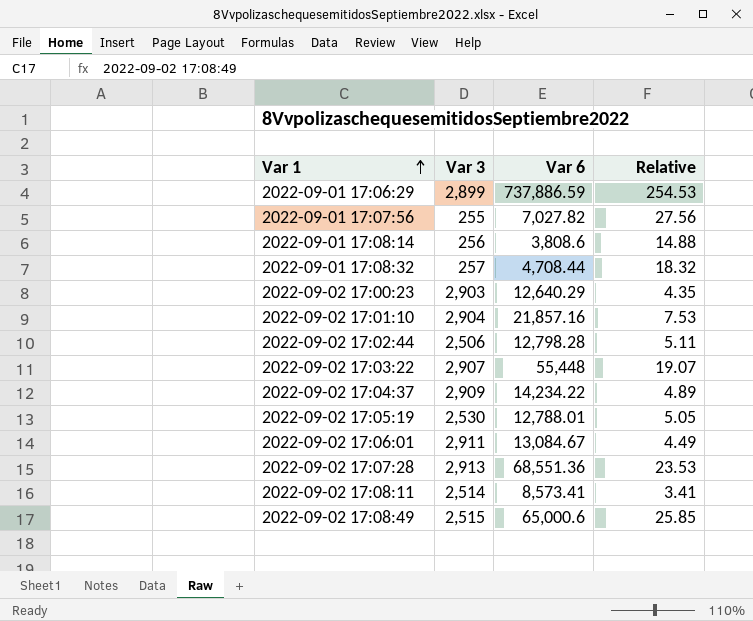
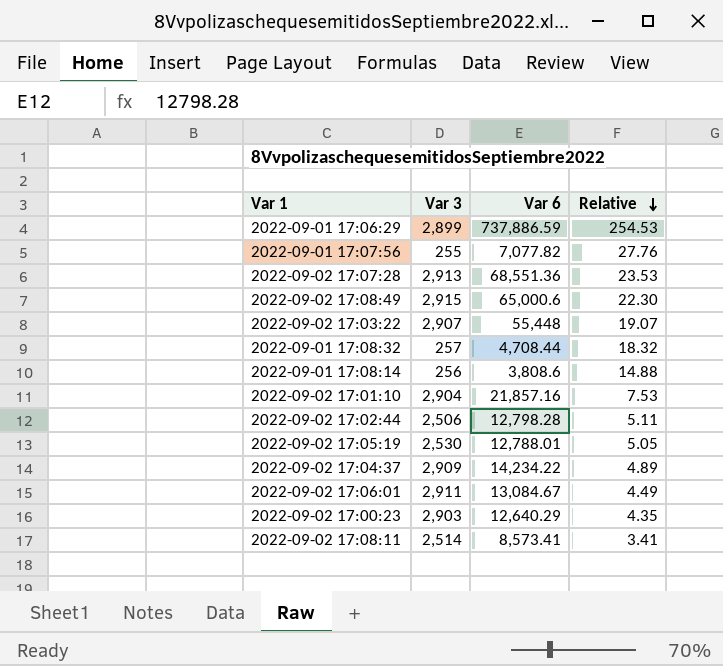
row order: Var 1 ascending -> Relative descending
2022-09-01 17:07:56 | Var 6: 7,027.82 -> 7,077.82
2022-09-01 17:07:56 | Relative: 27.56 -> 27.76
2022-09-02 17:08:49 | Var 3: 2,515 -> 2,915
2022-09-02 17:08:49 | Relative: 25.85 -> 22.30

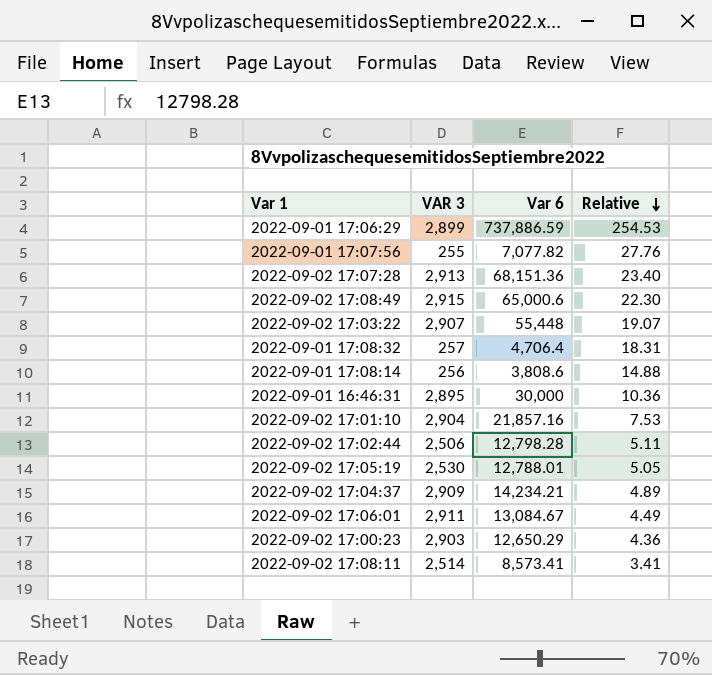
column name: Var 3 -> VAR 3
2022-09-02 17:07:28 | Var 6: 68,551.36 -> 68,151.36
2022-09-02 17:07:28 | Relative: 23.53 -> 23.40
2022-09-01 17:08:32 | Var 6: 4,708.44 -> 4,706.4
2022-09-01 17:08:32 | Relative: 18.32 -> 18.31
row 2022-09-01 16:46:31: none -> 2,895 | 30,000 | 10.36
2022-09-02 17:04:37 | Var 6: 14,234.22 -> 14,234.21
2022-09-02 17:00:23 | Var 6: 12,640.29 -> 12,650.29
2022-09-02 17:00:23 | Relative: 4.35 -> 4.36

